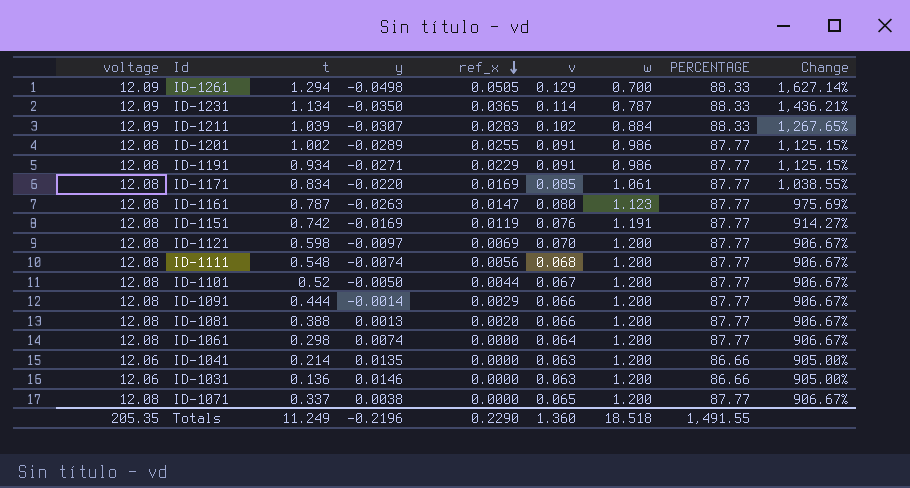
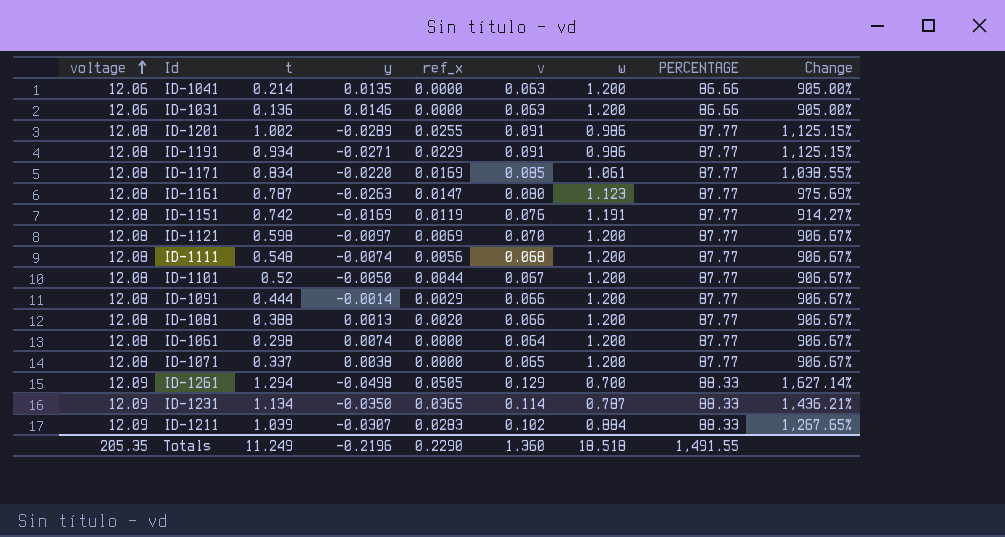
row order: ref_x descending -> voltage ascending

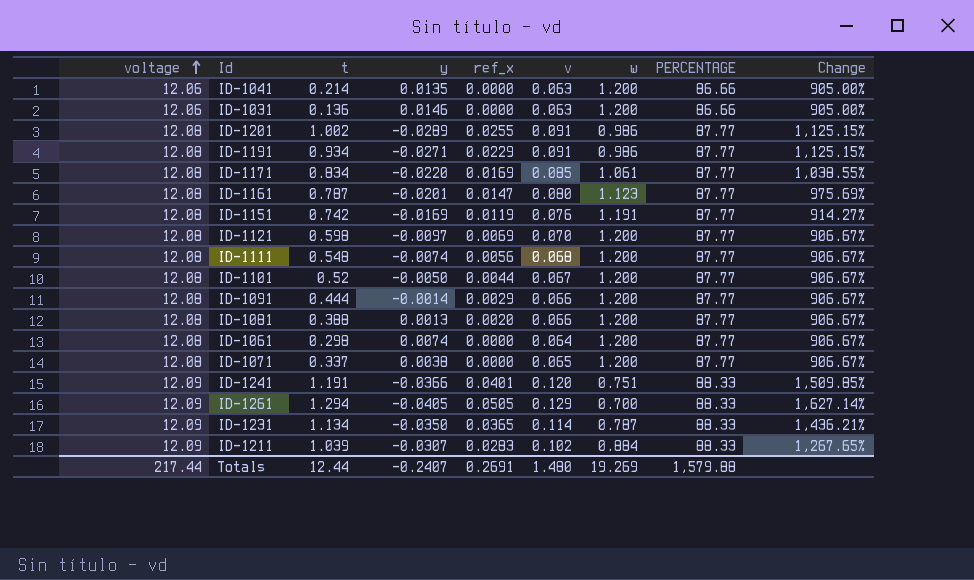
ID-1161 | y: -0.0263 -> -0.0201
row ID-1241: none -> 12.09 | 1.191 | -0.0366 | 0.0401 | 0.120 | 0.751 | 88.33 | 1,509.85%
ID-1261 | y: -0.0498 -> -0.0405
Totals | voltage: 205.35 -> 217.44
Totals | t: 11.249 -> 12.44
Totals | y: -0.2196 -> -0.2407
Totals | ref_x: 0.2290 -> 0.2691
Totals | v: 1.360 -> 1.480
Totals | w: 18.518 -> 19.269
Totals | PERCENTAGE: 1,491.55 -> 1,579.88

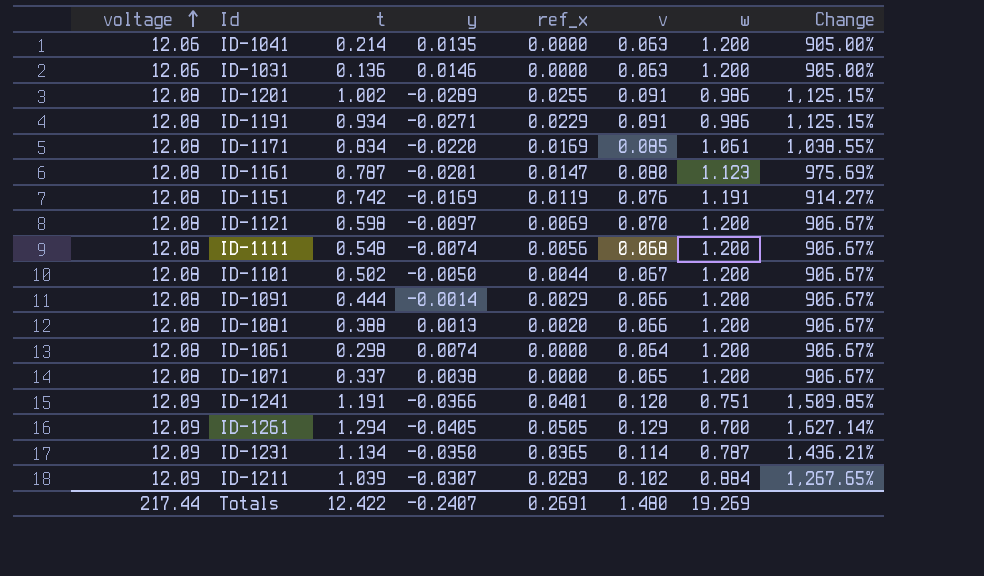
column PERCENTAGE | position: 8 -> none
ID-1101 | t: 0.52 -> 0.502
Totals | t: 12.44 -> 12.422

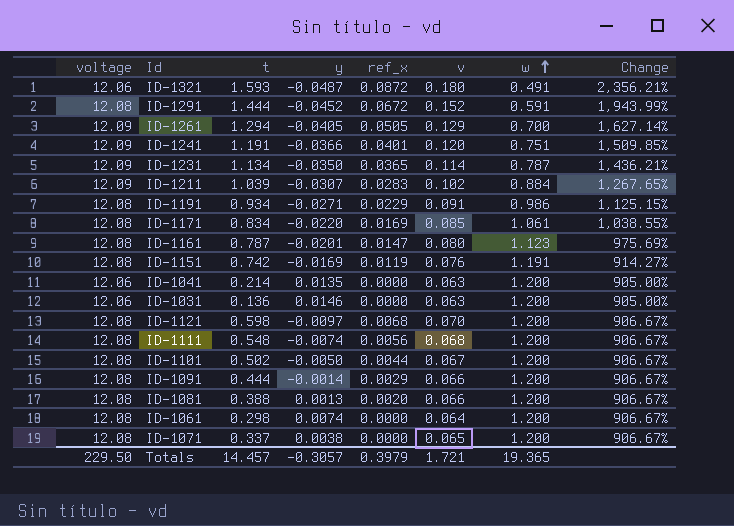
row order: voltage ascending -> w ascending
row ID-1201: 12.08 | 1.002 | -0.0289 | 0.0255 | 0.091 | 0.986 | 1,125.15% -> none
row ID-1321: none -> 12.06 | 1.593 | -0.0487 | 0.0872 | 0.180 | 0.491 | 2,356.21%
row ID-1291: none -> 12.08 | 1.444 | -0.0452 | 0.0672 | 0.152 | 0.591 | 1,943.99%
ID-1121 | ref_x: 0.0069 -> 0.0068
Totals | voltage: 217.44 -> 229.50
Totals | t: 12.422 -> 14.457
Totals | y: -0.2407 -> -0.3057
Totals | ref_x: 0.2691 -> 0.3979
Totals | v: 1.480 -> 1.721
Totals | w: 19.269 -> 19.365

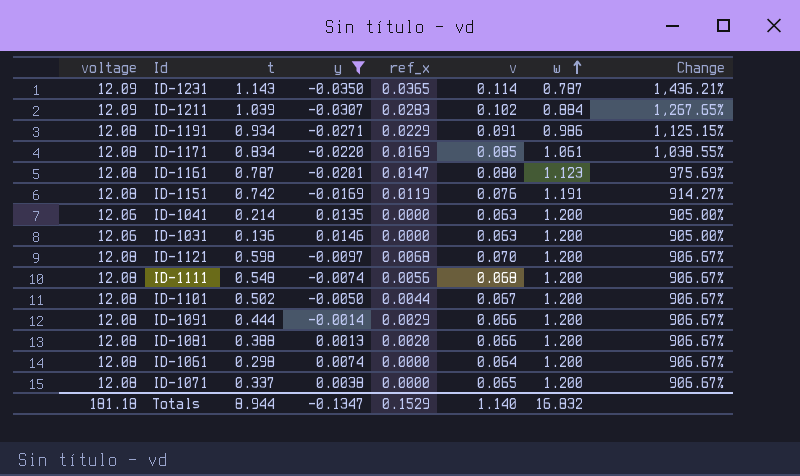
filter: none -> y >= -0.0350
ID-1231 | t: 1.134 -> 1.143
Totals | voltage: 229.50 -> 181.18
Totals | t: 14.457 -> 8.944
Totals | y: -0.3057 -> -0.1347
Totals | ref_x: 0.3979 -> 0.1529
Totals | v: 1.721 -> 1.140
Totals | w: 19.365 -> 16.832

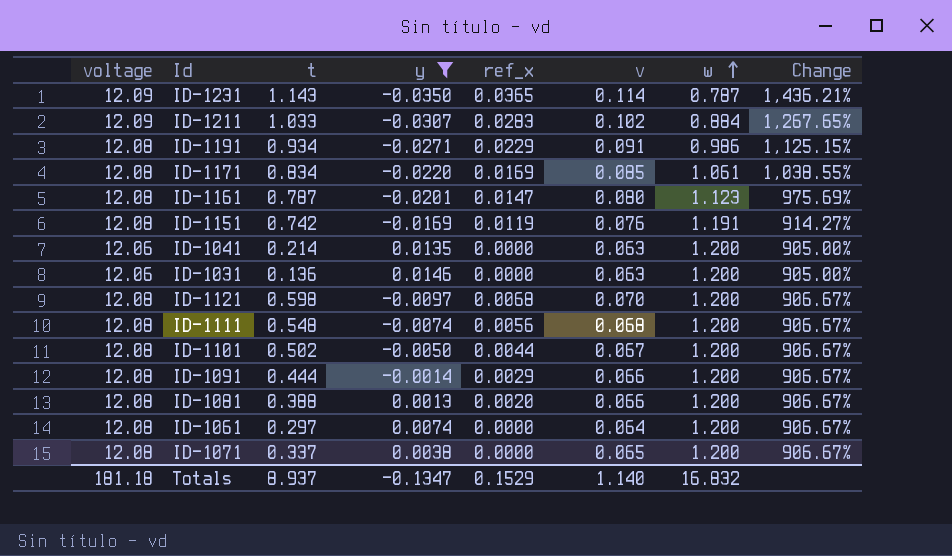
ID-1211 | t: 1.039 -> 1.033
ID-1061 | t: 0.298 -> 0.297
Totals | t: 8.944 -> 8.937

